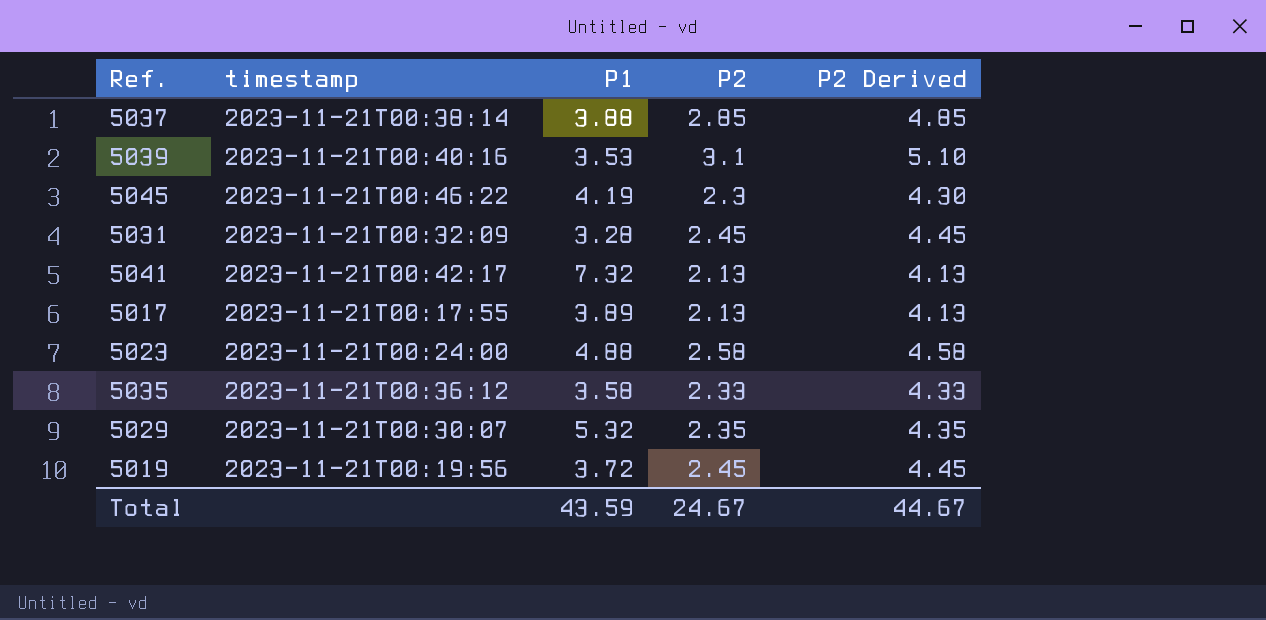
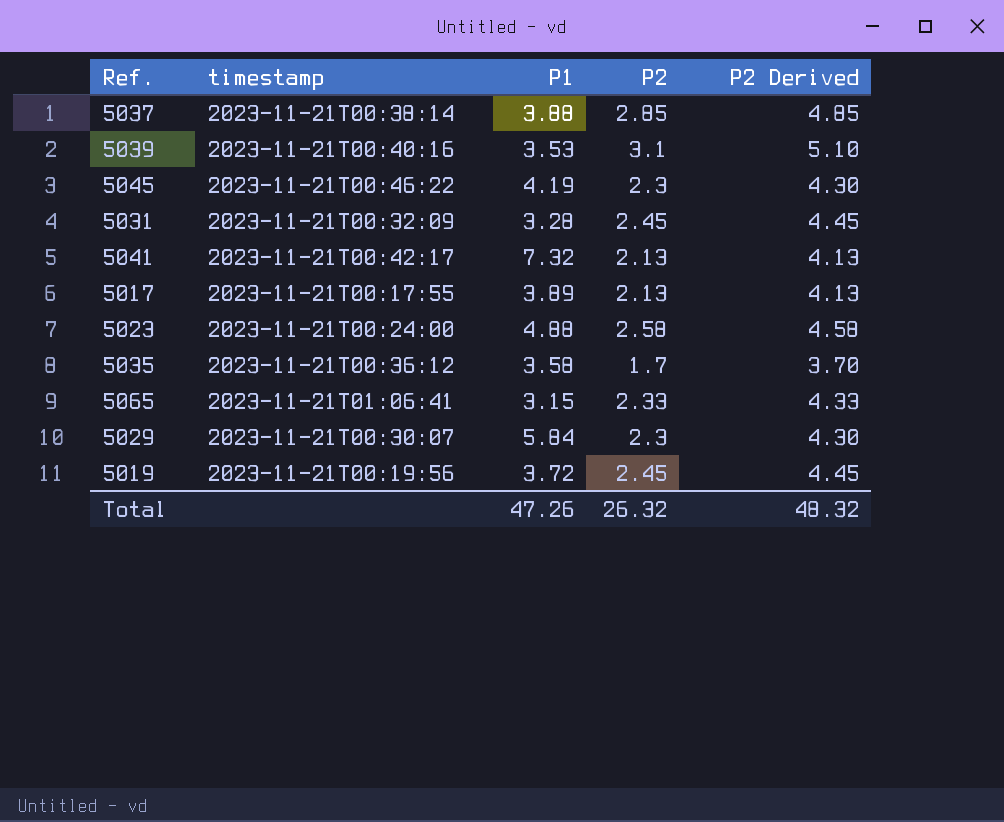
5035 | P2: 2.33 -> 1.7
5035 | P2 Derived: 4.33 -> 3.70
row 5065: none -> 2023-11-21T01:06:41 | 3.15 | 2.33 | 4.33
5029 | P1: 5.32 -> 5.84
5029 | P2: 2.35 -> 2.3
5029 | P2 Derived: 4.35 -> 4.30
Total | P1: 43.59 -> 47.26
Total | P2: 24.67 -> 26.32
Total | P2 Derived: 44.67 -> 48.32

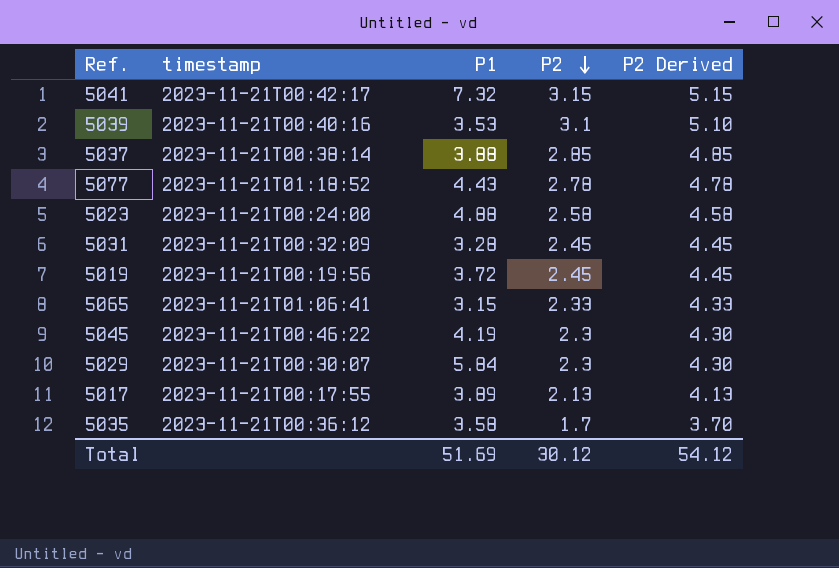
row order: none -> P2 descending
5041 | P2: 2.13 -> 3.15
5041 | P2 Derived: 4.13 -> 5.15
row 5077: none -> 2023-11-21T01:18:52 | 4.43 | 2.78 | 4.78
Total | P1: 47.26 -> 51.69
Total | P2: 26.32 -> 30.12
Total | P2 Derived: 48.32 -> 54.12

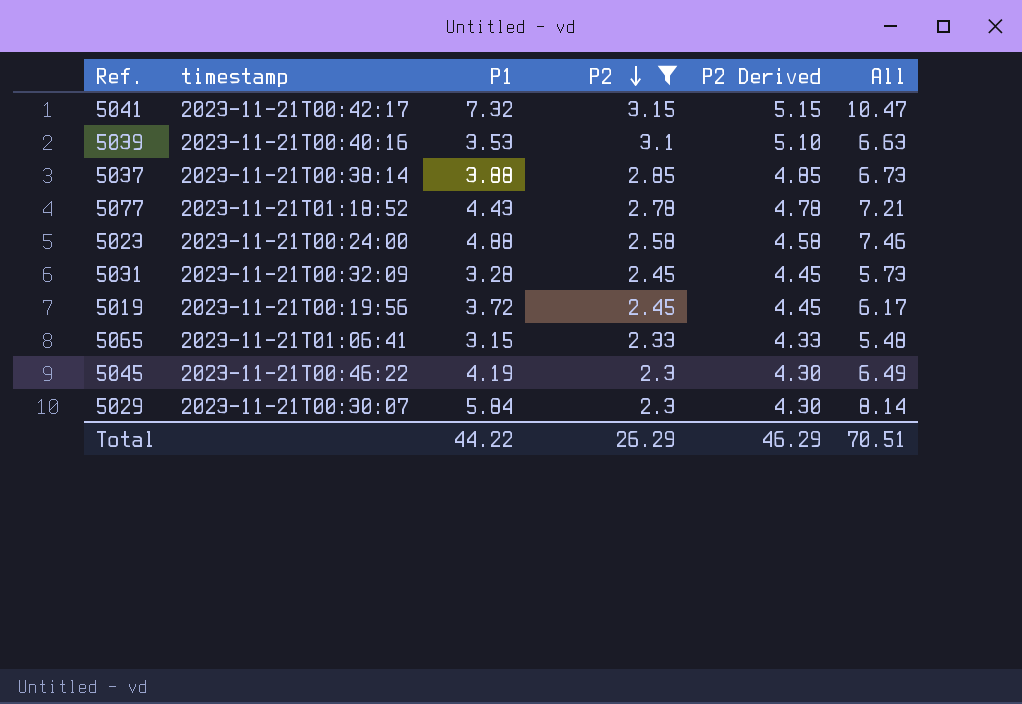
filter: none -> P2 >= 2.3
column All | formula: none -> [P1] + [P2]
Total | P1: 51.69 -> 44.22
Total | P2: 30.12 -> 26.29
Total | P2 Derived: 54.12 -> 46.29

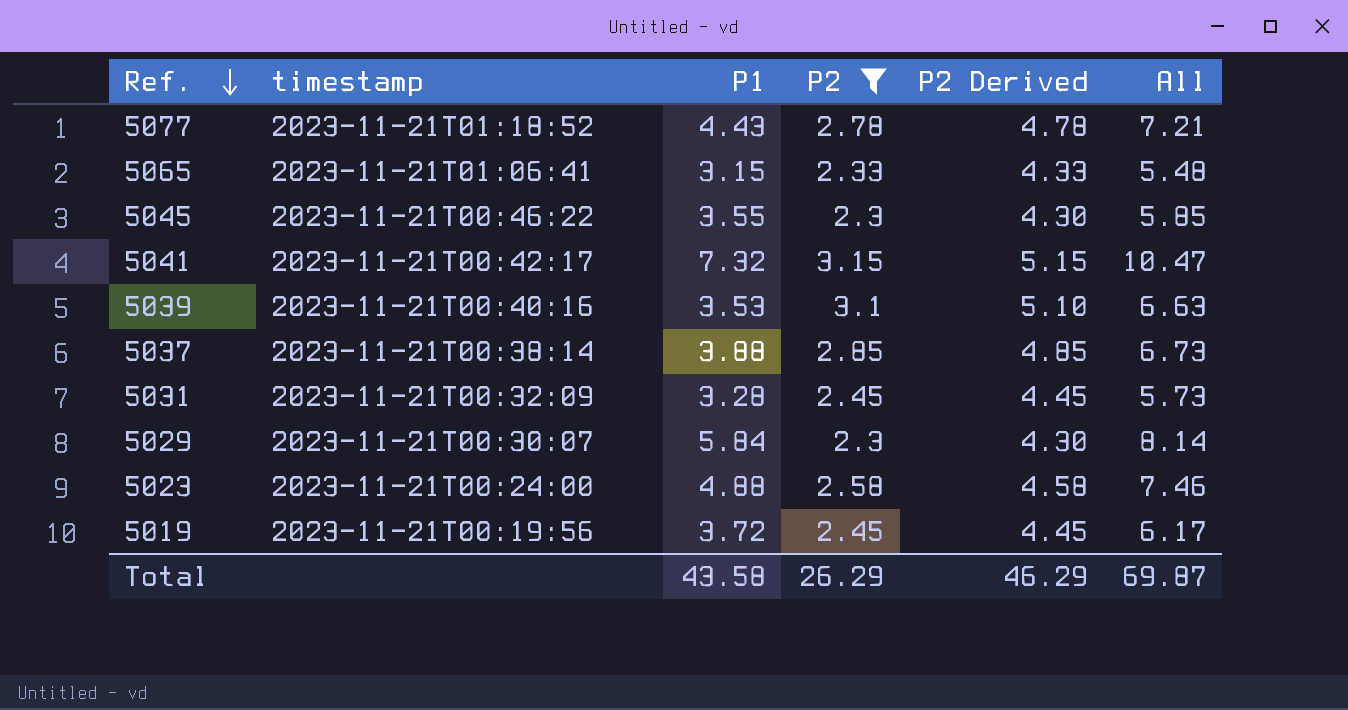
row order: P2 descending -> Ref. descending
5045 | P1: 4.19 -> 3.55
5045 | All: 6.49 -> 5.85
Total | P1: 44.22 -> 43.58
Total | All: 70.51 -> 69.87

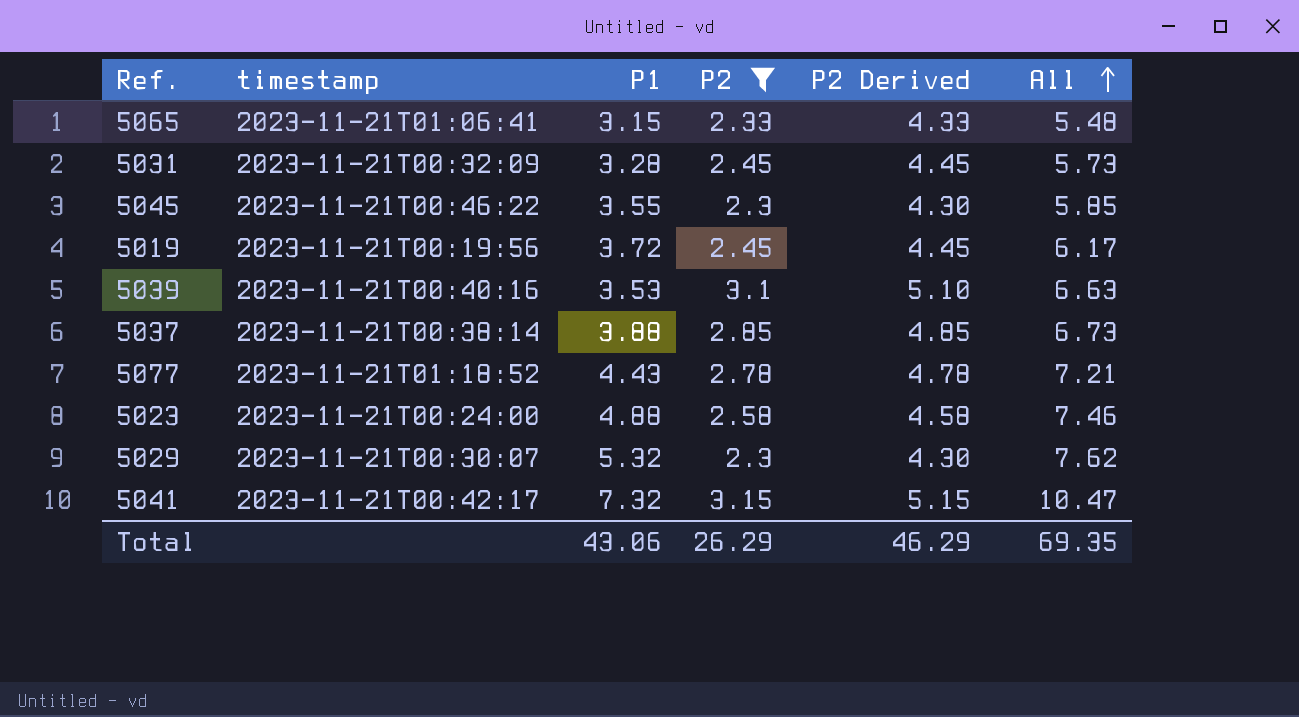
row order: Ref. descending -> All ascending
5029 | P1: 5.84 -> 5.32
5029 | All: 8.14 -> 7.62
Total | P1: 43.58 -> 43.06
Total | All: 69.87 -> 69.35

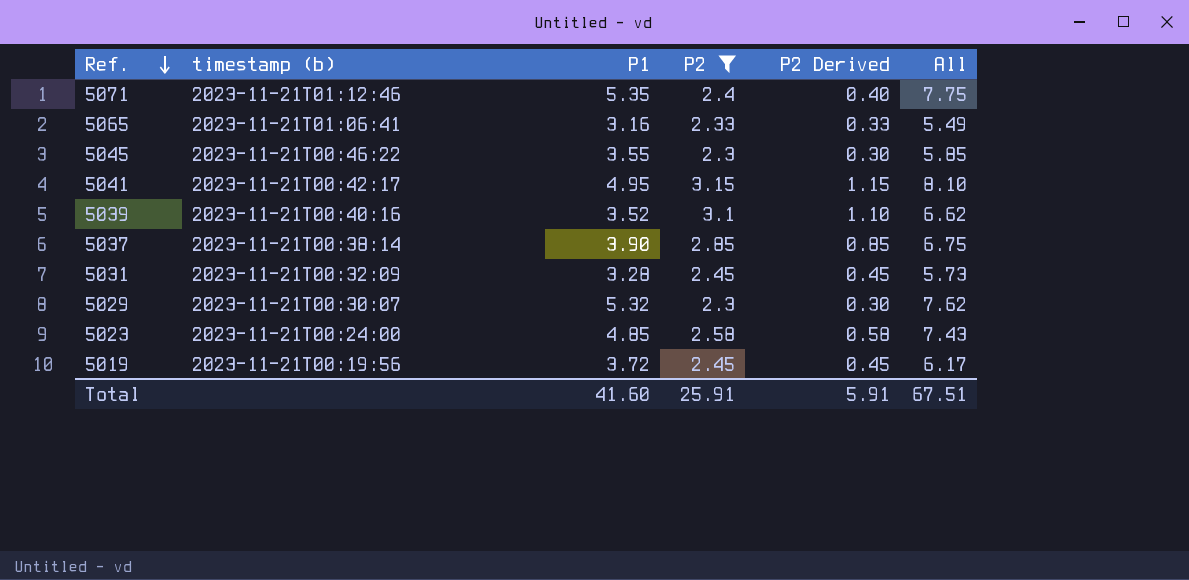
row order: All ascending -> Ref. descending
column name: timestamp -> timestamp (b)
column P2 Derived | formula: [P2] + 2 -> [P2] - 2
row 5077: 2023-11-21T01:18:52 | 4.43 | 2.78 | 4.78 | 7.21 -> none
row 5071: none -> 2023-11-21T01:12:46 | 5.35 | 2.4 | 0.40 | 7.75
5065 | P1: 3.15 -> 3.16
5065 | All: 5.48 -> 5.49
5041 | P1: 7.32 -> 4.95
5041 | All: 10.47 -> 8.10
5039 | P1: 3.53 -> 3.52
5039 | All: 6.63 -> 6.62
5037 | P1: 3.88 -> 3.90
5037 | All: 6.73 -> 6.75
5023 | P1: 4.88 -> 4.85
5023 | All: 7.46 -> 7.43
Total | P1: 43.06 -> 41.60
Total | P2: 26.29 -> 25.91
Total | P2 Derived: 46.29 -> 5.91
Total | All: 69.35 -> 67.51

